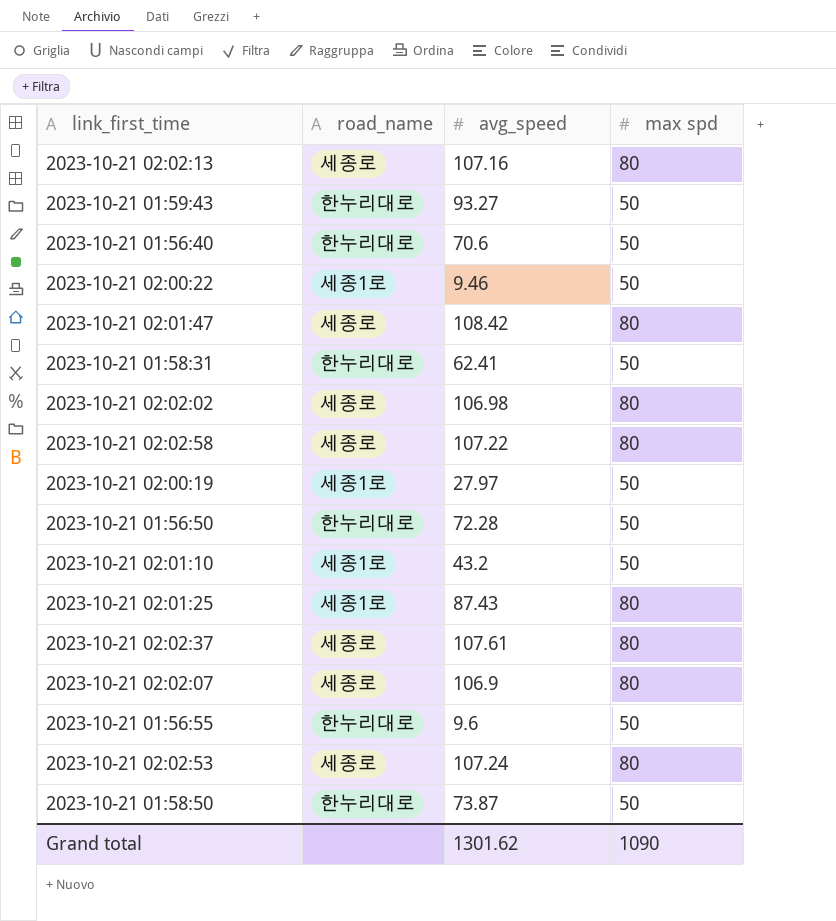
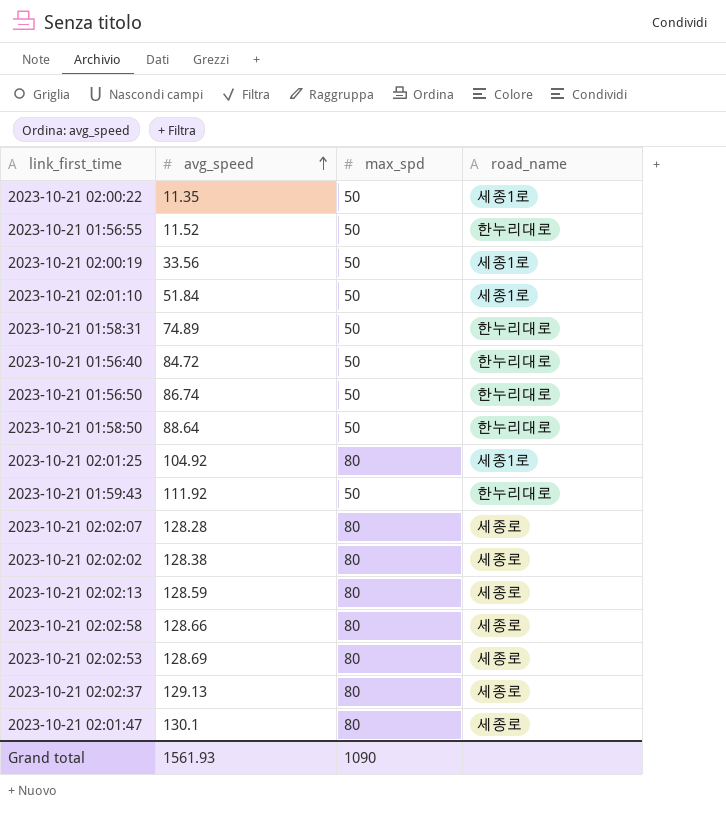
row order: none -> avg_speed ascending
column name: max spd -> max_spd
column road_name | position: 2 -> 4
2023-10-21 02:00:22 | avg_speed: 9.46 -> 11.35
2023-10-21 01:56:55 | avg_speed: 9.6 -> 11.52
2023-10-21 02:00:19 | avg_speed: 27.97 -> 33.56
2023-10-21 02:01:10 | avg_speed: 43.2 -> 51.84
2023-10-21 01:58:31 | avg_speed: 62.41 -> 74.89
2023-10-21 01:56:40 | avg_speed: 70.6 -> 84.72
2023-10-21 01:56:50 | avg_speed: 72.28 -> 86.74
2023-10-21 01:58:50 | avg_speed: 73.87 -> 88.64
2023-10-21 02:01:25 | avg_speed: 87.43 -> 104.92
2023-10-21 01:59:43 | avg_speed: 93.27 -> 111.92
2023-10-21 02:02:07 | avg_speed: 106.9 -> 128.28
2023-10-21 02:02:02 | avg_speed: 106.98 -> 128.38
2023-10-21 02:02:13 | avg_speed: 107.16 -> 128.59
2023-10-21 02:02:58 | avg_speed: 107.22 -> 128.66
2023-10-21 02:02:53 | avg_speed: 107.24 -> 128.69
2023-10-21 02:02:37 | avg_speed: 107.61 -> 129.13
2023-10-21 02:01:47 | avg_speed: 108.42 -> 130.1
Grand total | avg_speed: 1301.62 -> 1561.93

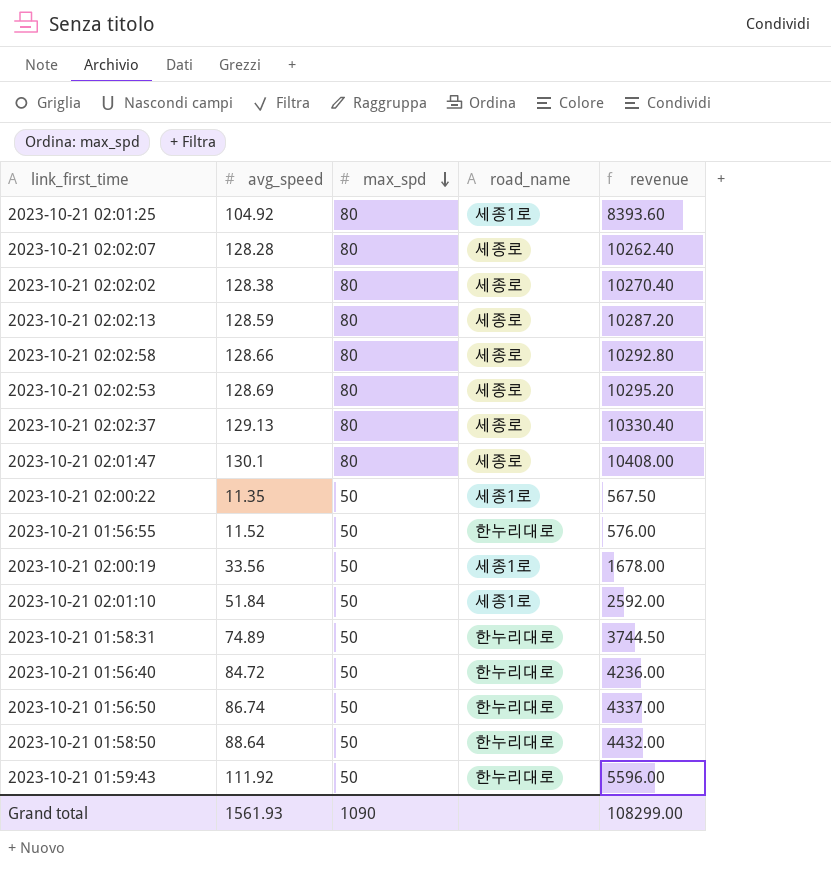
row order: avg_speed ascending -> max_spd descending
column revenue | formula: none -> [avg_speed] * [max_spd]

